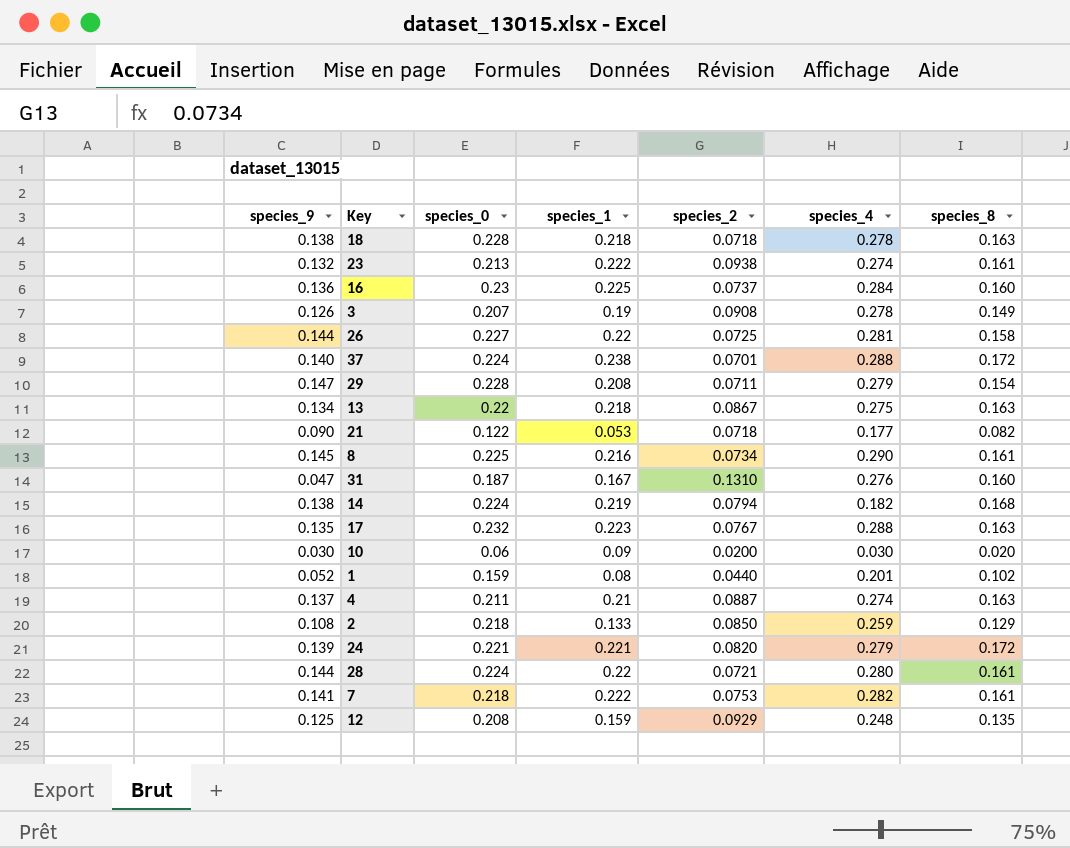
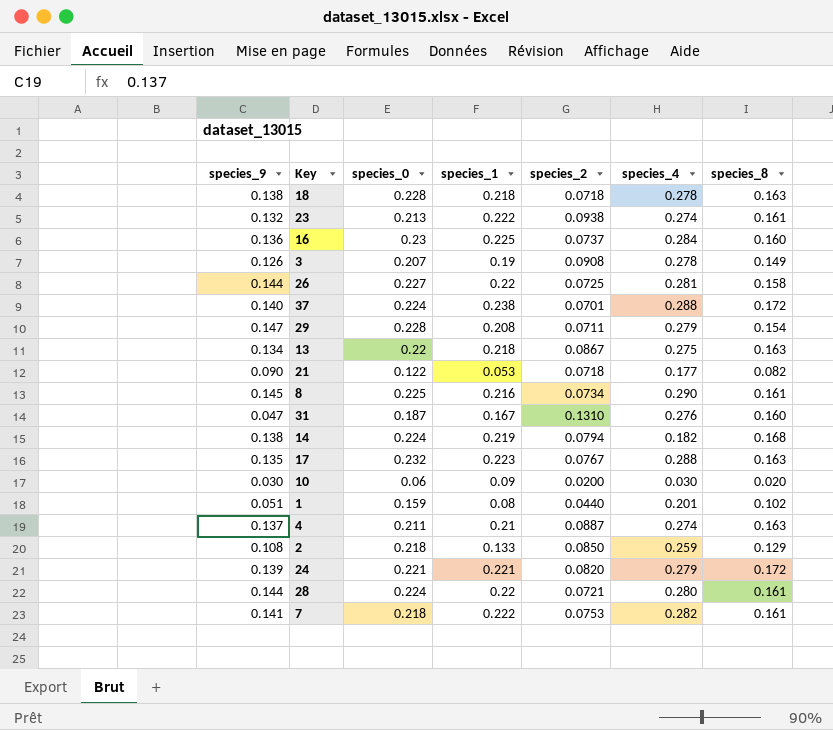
row 12: 0.125 | 0.208 | 0.159 | 0.0929 | 0.248 | 0.135 -> none
1 | species_9: 0.052 -> 0.051

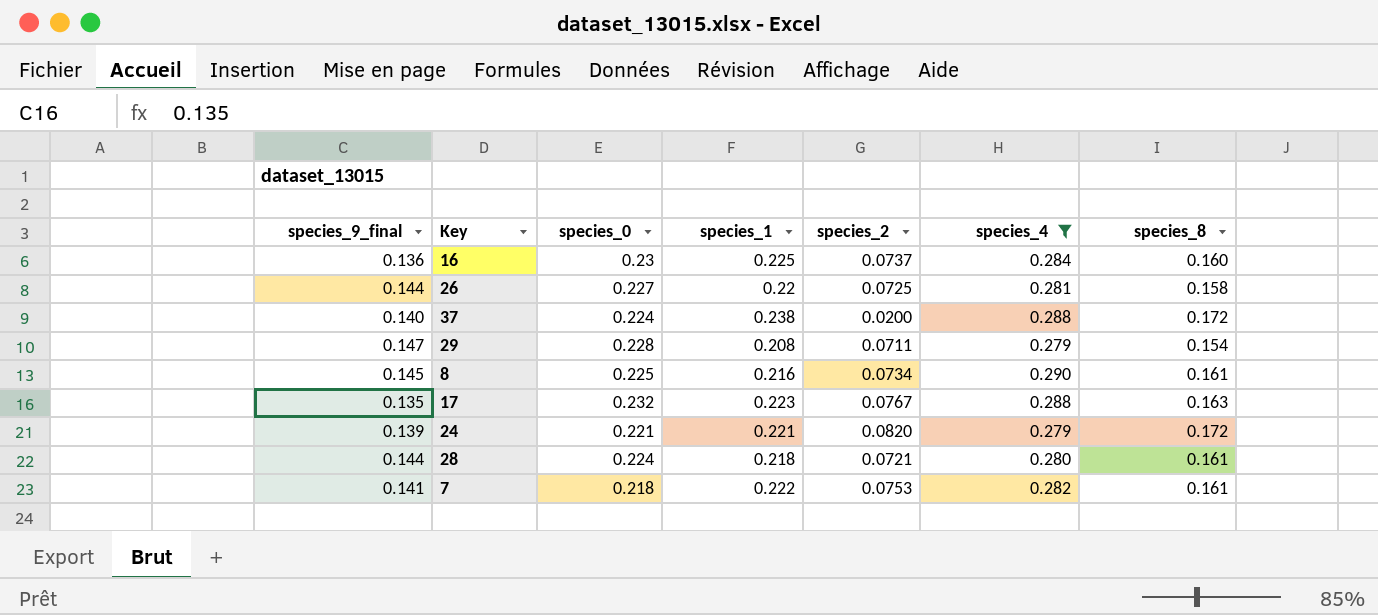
filter: none -> species_4 >= 0.279
column name: species_9 -> species_9_final
37 | species_2: 0.0701 -> 0.0200
28 | species_1: 0.22 -> 0.218

